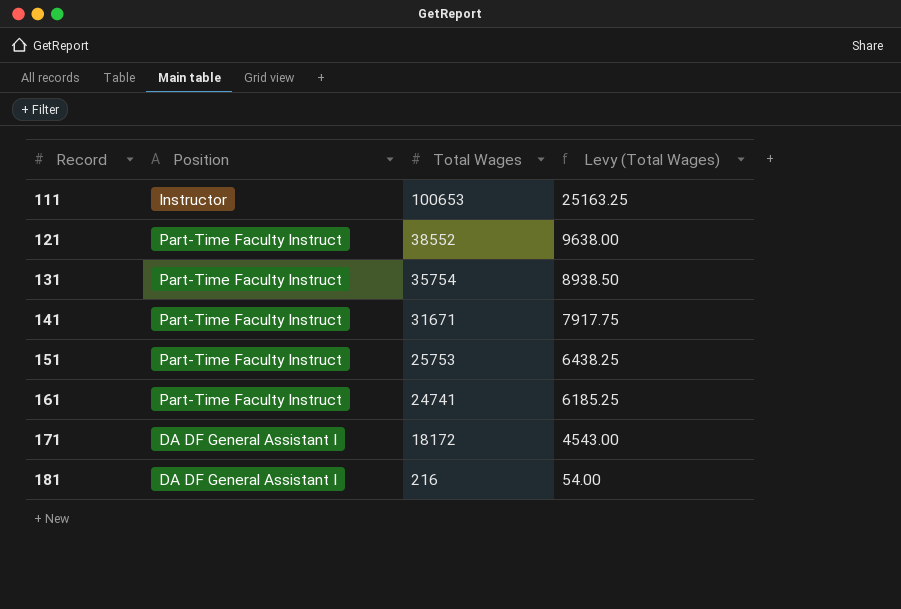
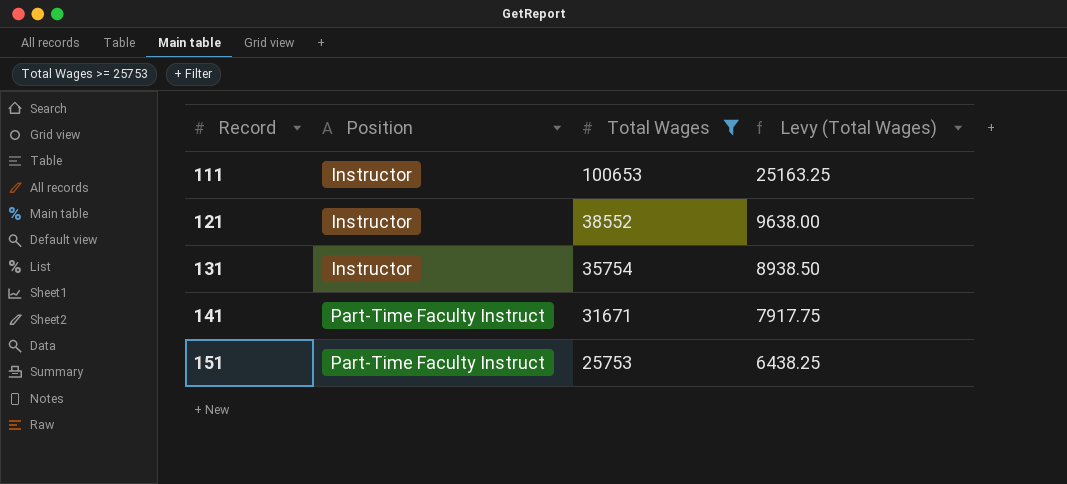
filter: none -> Total Wages >= 25753
121 | Position: Part-Time Faculty Instruct -> Instructor
131 | Position: Part-Time Faculty Instruct -> Instructor

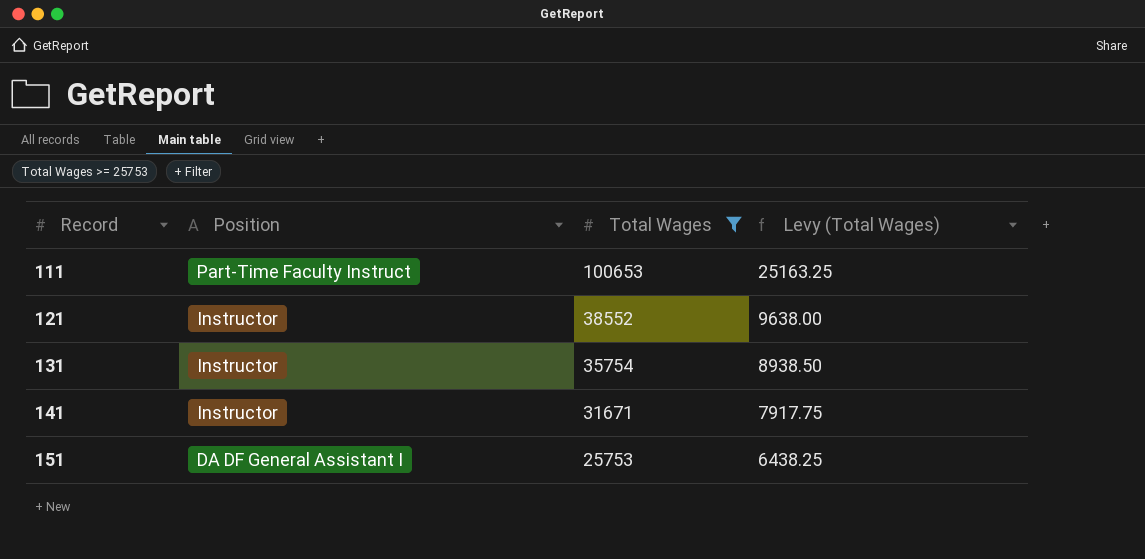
111 | Position: Instructor -> Part-Time Faculty Instruct
141 | Position: Part-Time Faculty Instruct -> Instructor
151 | Position: Part-Time Faculty Instruct -> DA DF General Assistant I

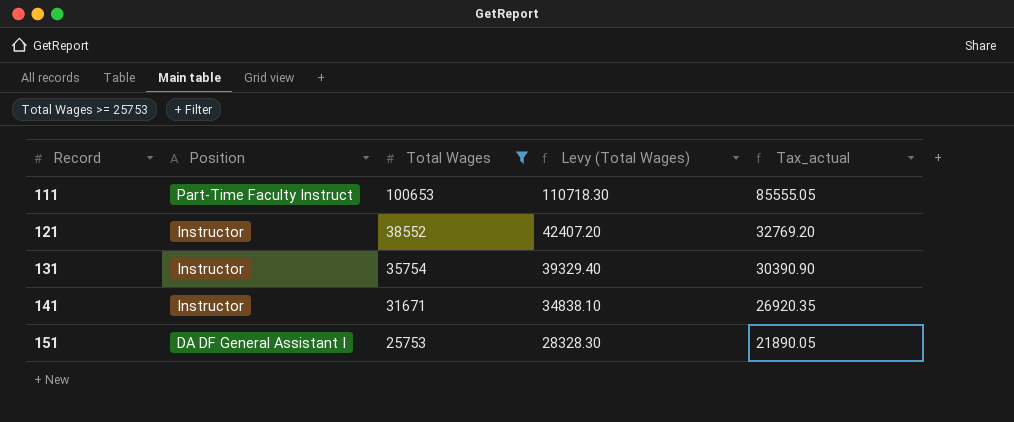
column Levy (Total Wages) | formula: [Total Wages] * 0.25 -> [Total Wages] * 1.1
column Tax_actual | formula: none -> [Total Wages] * 0.85

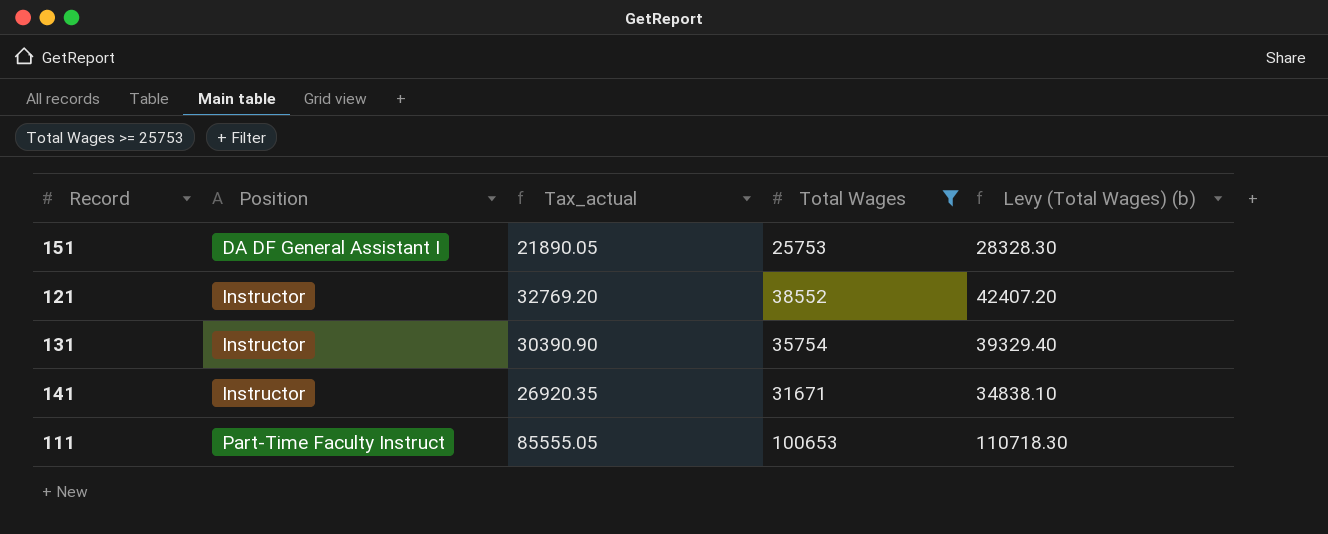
row order: Record ascending -> Position ascending
column Tax_actual | position: 5 -> 3
column name: Levy (Total Wages) -> Levy (Total Wages) (b)

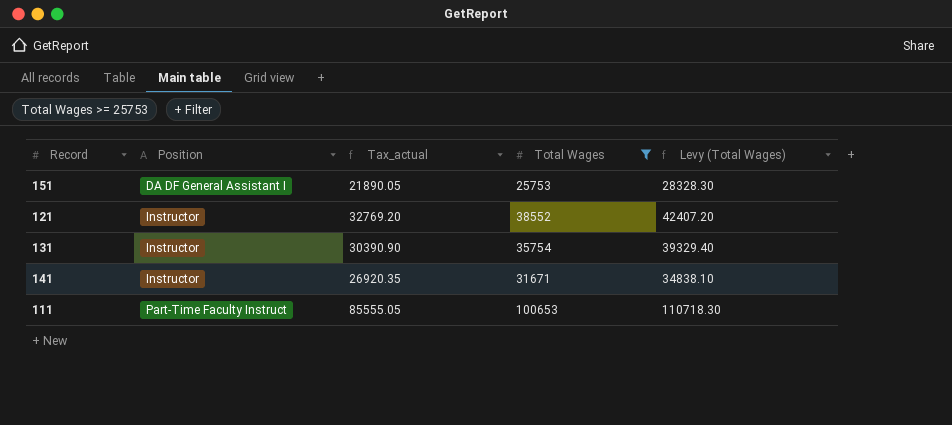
column name: Levy (Total Wages) (b) -> Levy (Total Wages)

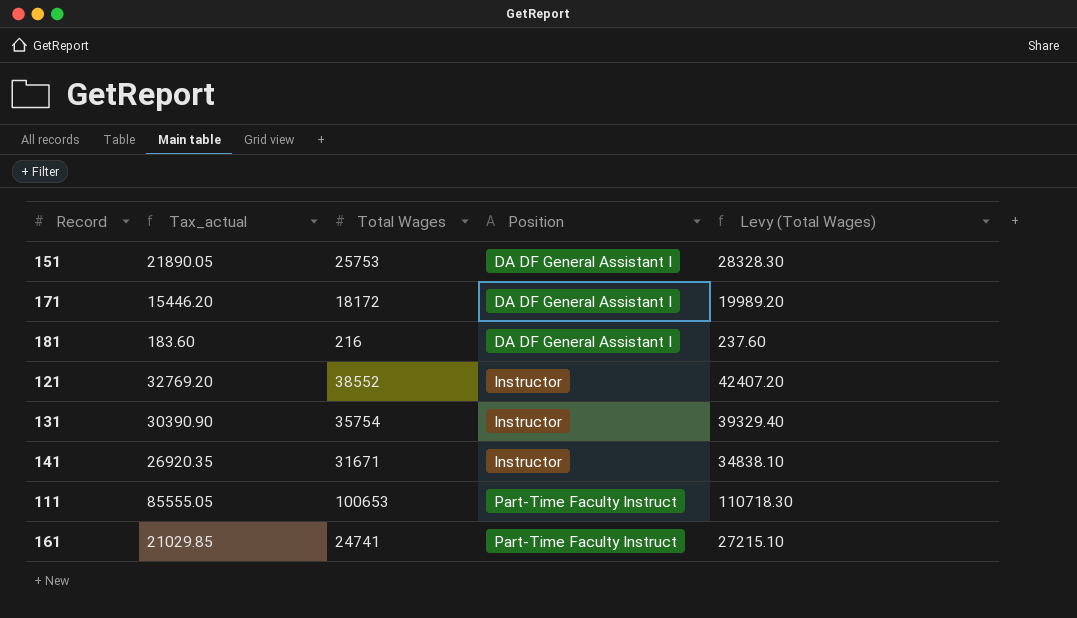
filter: Total Wages >= 25753 -> none
column Position | position: 2 -> 4

